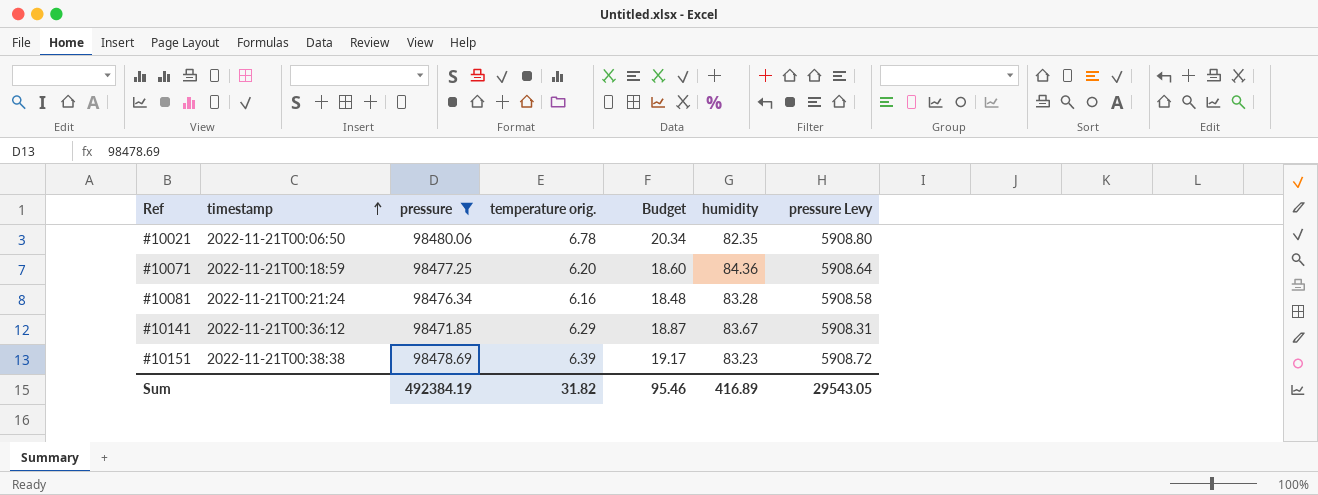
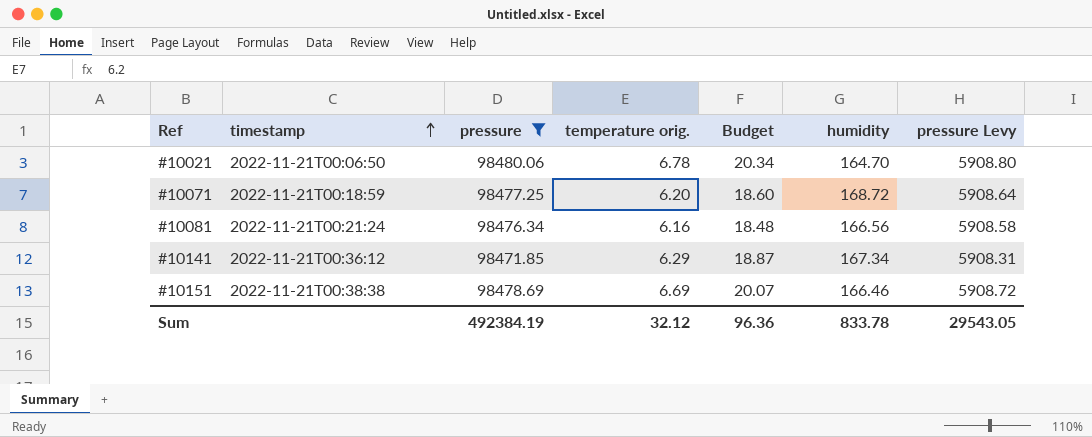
#10021 | humidity: 82.35 -> 164.70
#10071 | humidity: 84.36 -> 168.72
#10081 | humidity: 83.28 -> 166.56
#10141 | humidity: 83.67 -> 167.34
#10151 | temperature orig.: 6.39 -> 6.69
#10151 | Budget: 19.17 -> 20.07
#10151 | humidity: 83.23 -> 166.46
Sum | temperature orig.: 31.82 -> 32.12
Sum | Budget: 95.46 -> 96.36
Sum | humidity: 416.89 -> 833.78

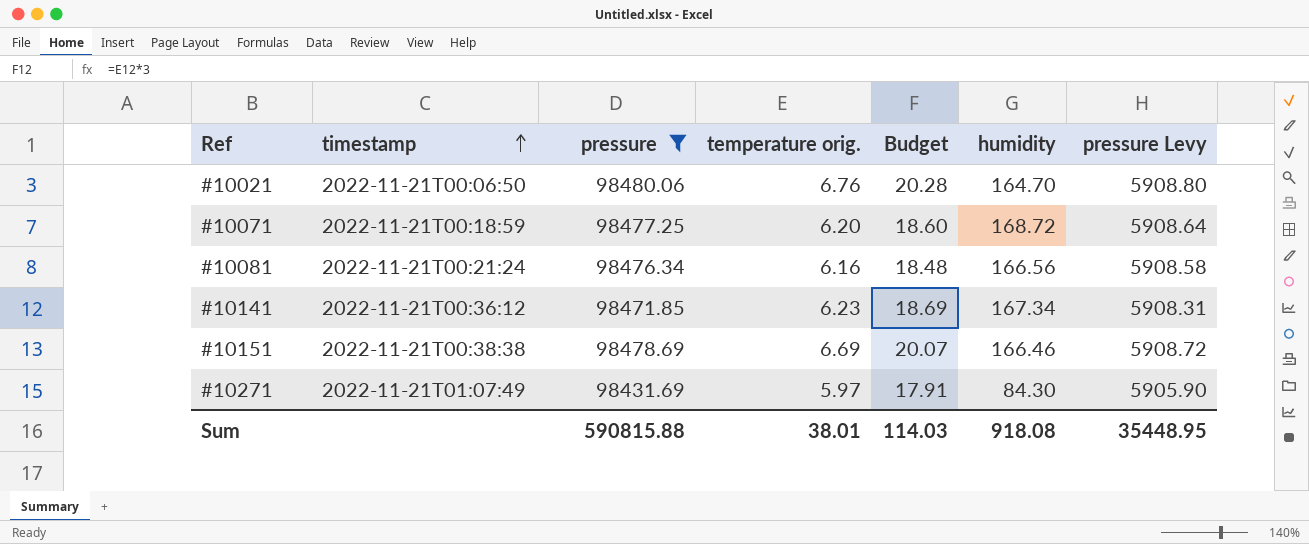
#10021 | temperature orig.: 6.78 -> 6.76
#10021 | Budget: 20.34 -> 20.28
#10141 | temperature orig.: 6.29 -> 6.23
#10141 | Budget: 18.87 -> 18.69
row #10271: none -> 2022-11-21T01:07:49 | 98431.69 | 5.97 | 17.91 | 84.30 | 5905.90
Sum | pressure: 492384.19 -> 590815.88
Sum | temperature orig.: 32.12 -> 38.01
Sum | Budget: 96.36 -> 114.03
Sum | humidity: 833.78 -> 918.08
Sum | pressure Levy: 29543.05 -> 35448.95

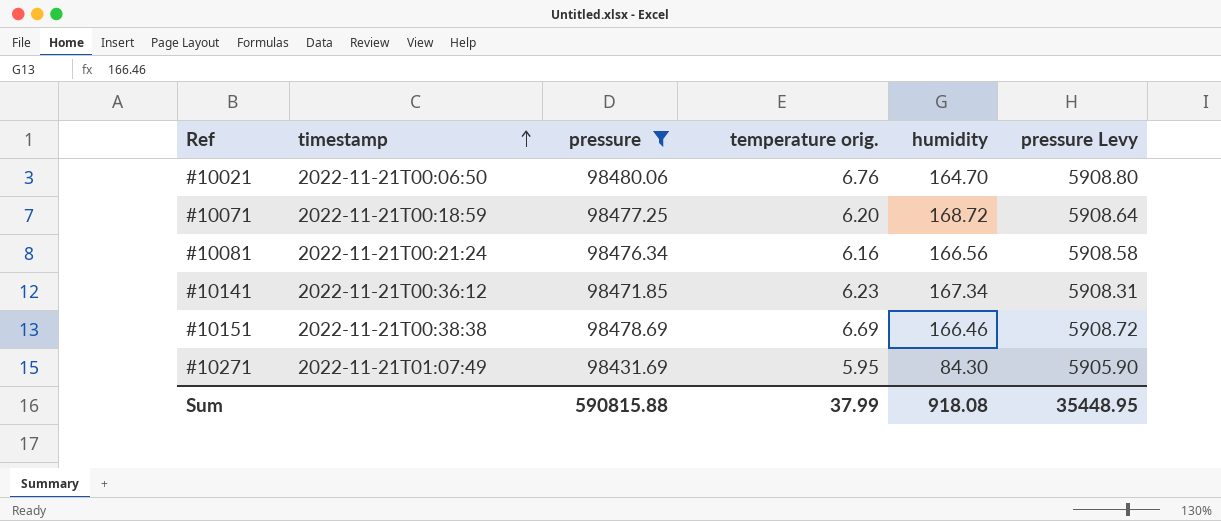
column Budget | formula: [temperature orig.] * 3 -> none
#10271 | temperature orig.: 5.97 -> 5.95
Sum | temperature orig.: 38.01 -> 37.99

